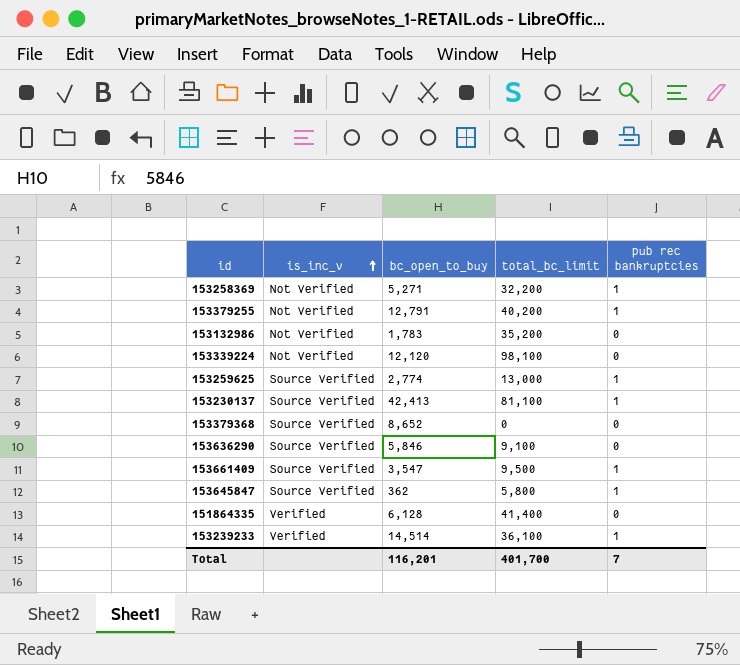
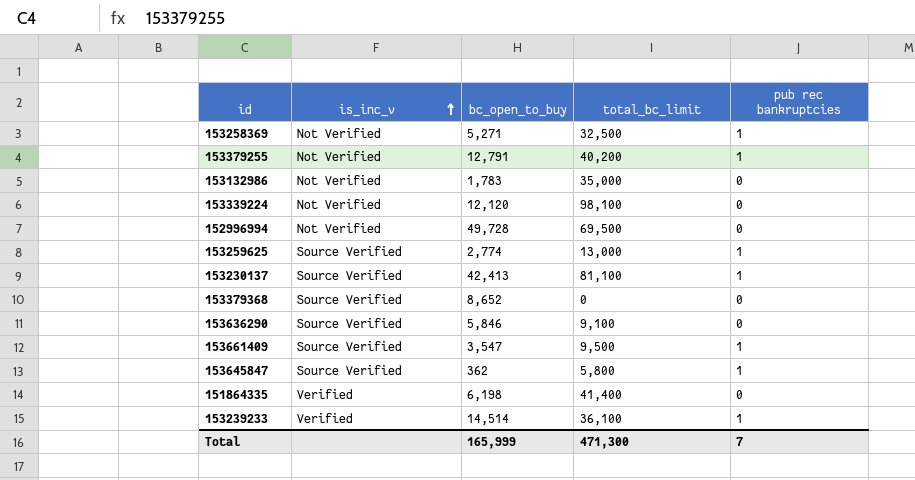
153258369 | total_bc_limit: 32,200 -> 32,500
153132986 | total_bc_limit: 35,200 -> 35,000
row 152996994: none -> Not Verified | 49,728 | 69,500 | 0
151864335 | bc_open_to_buy: 6,128 -> 6,198
Total | bc_open_to_buy: 116,201 -> 165,999
Total | total_bc_limit: 401,700 -> 471,300

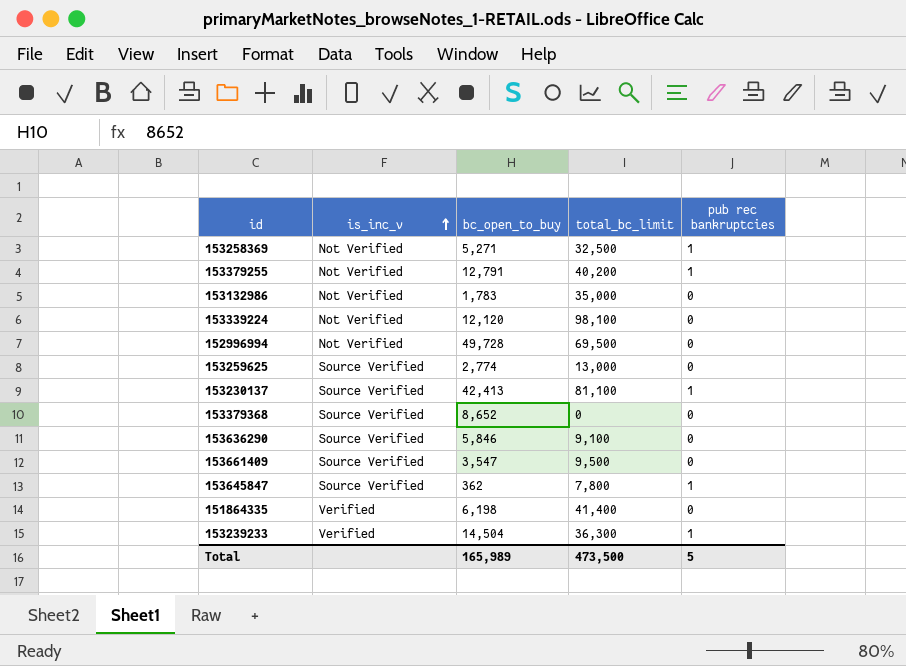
153259625 | pub rec bankruptcies: 1 -> 0
153661409 | pub rec bankruptcies: 1 -> 0
153645847 | total_bc_limit: 5,800 -> 7,800
153239233 | bc_open_to_buy: 14,514 -> 14,504
153239233 | total_bc_limit: 36,100 -> 36,300
Total | bc_open_to_buy: 165,999 -> 165,989
Total | total_bc_limit: 471,300 -> 473,500
Total | pub rec bankruptcies: 7 -> 5

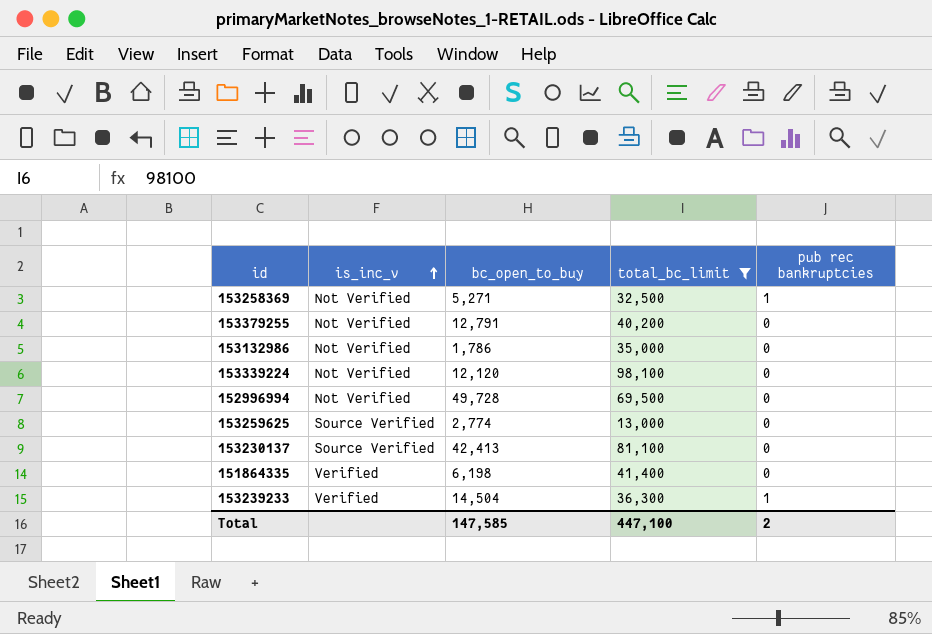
filter: none -> total_bc_limit >= 13,000
153379255 | pub rec bankruptcies: 1 -> 0
153132986 | bc_open_to_buy: 1,783 -> 1,786
153230137 | pub rec bankruptcies: 1 -> 0
Total | bc_open_to_buy: 165,989 -> 147,585
Total | total_bc_limit: 473,500 -> 447,100
Total | pub rec bankruptcies: 5 -> 2

